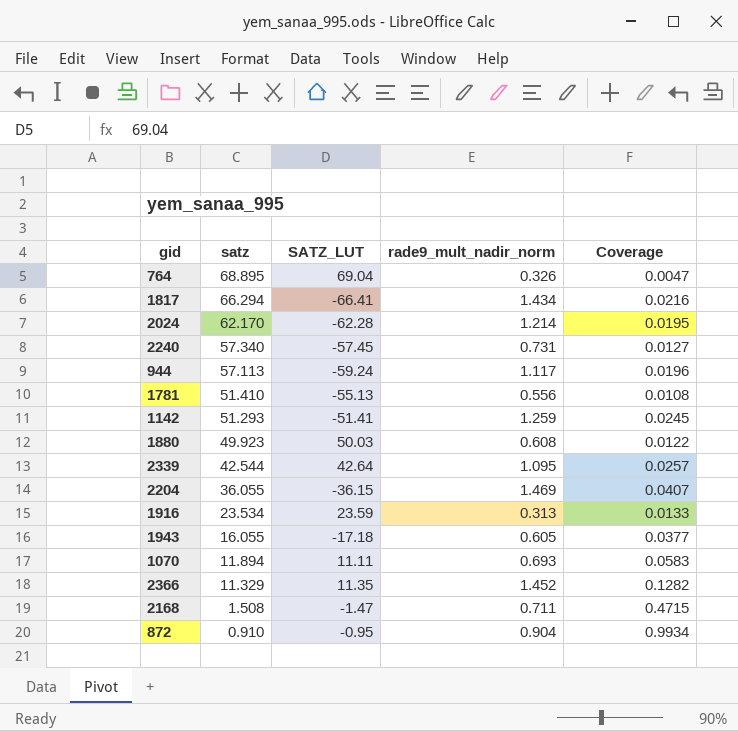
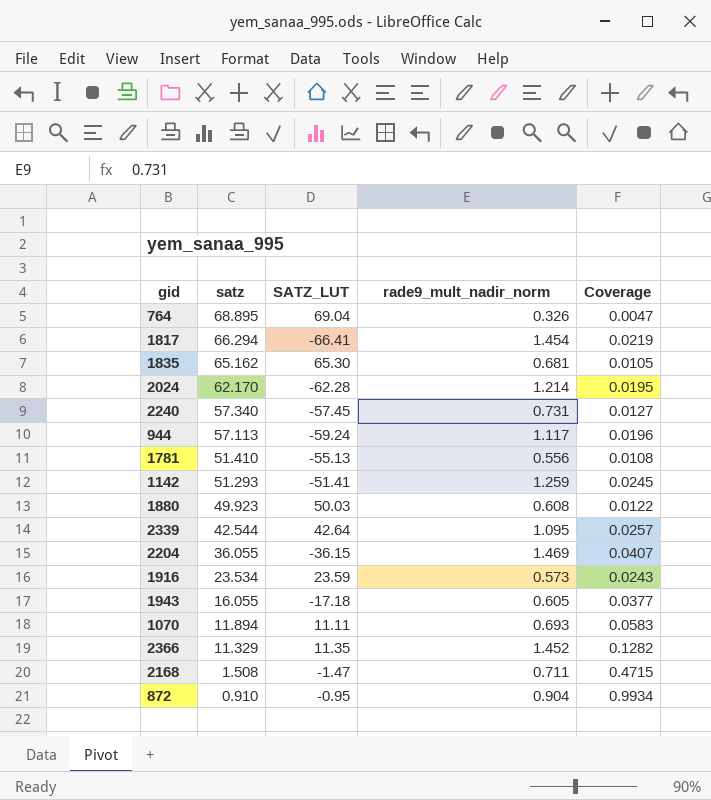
1817 | rade9_mult_nadir_norm: 1.434 -> 1.454
1817 | Coverage: 0.0216 -> 0.0219
row 1835: none -> 65.162 | 65.30 | 0.681 | 0.0105
1916 | rade9_mult_nadir_norm: 0.313 -> 0.573
1916 | Coverage: 0.0133 -> 0.0243

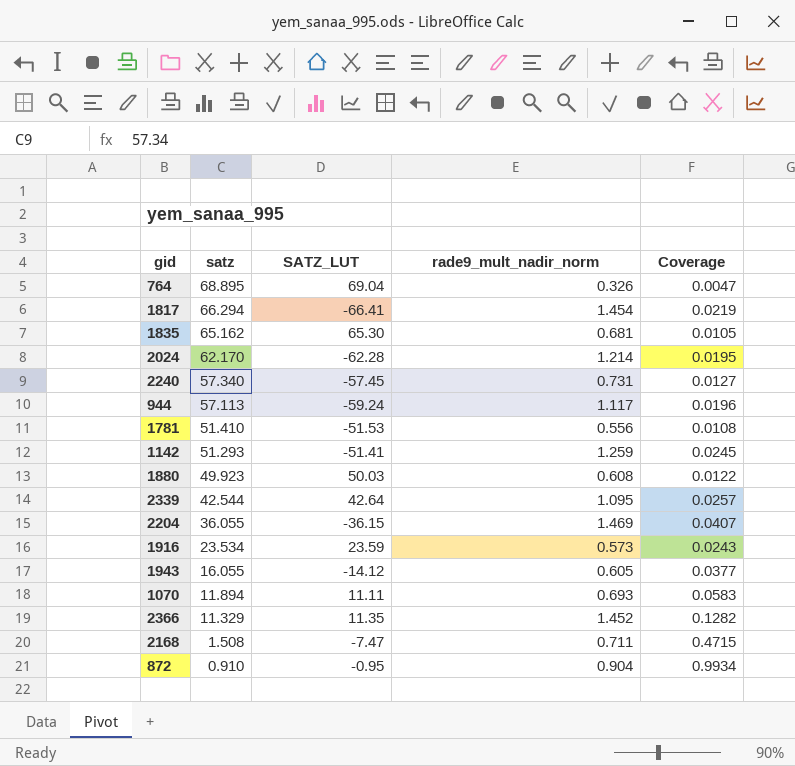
1781 | SATZ_LUT: -55.13 -> -51.53
1943 | SATZ_LUT: -17.18 -> -14.12
2168 | SATZ_LUT: -1.47 -> -7.47

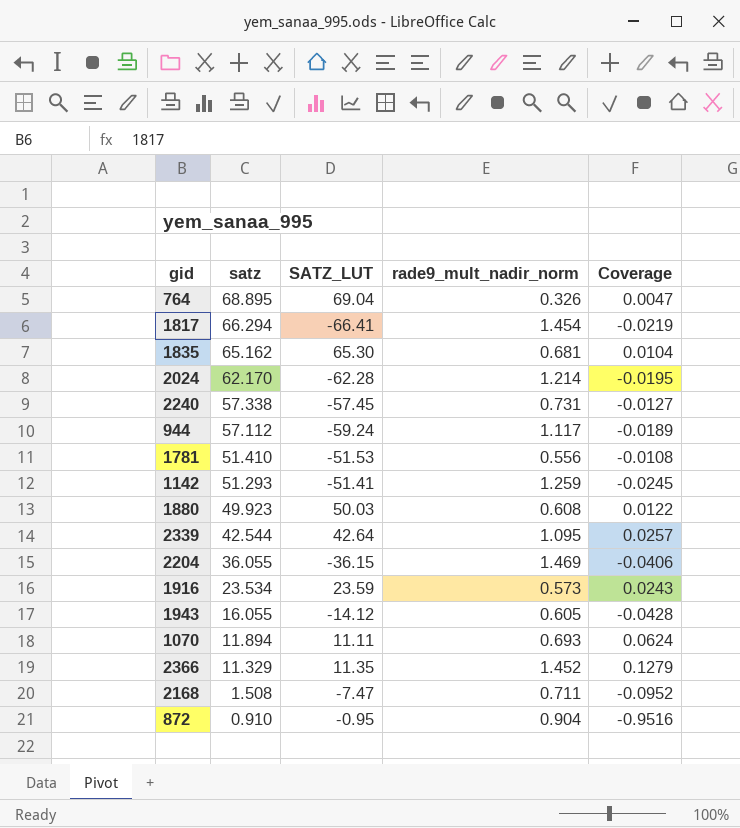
column Coverage | formula: [rade9_mult_nadir_norm] / [satz] -> [rade9_mult_nadir_norm] / [SATZ_LUT]
2240 | satz: 57.340 -> 57.338
944 | satz: 57.113 -> 57.112

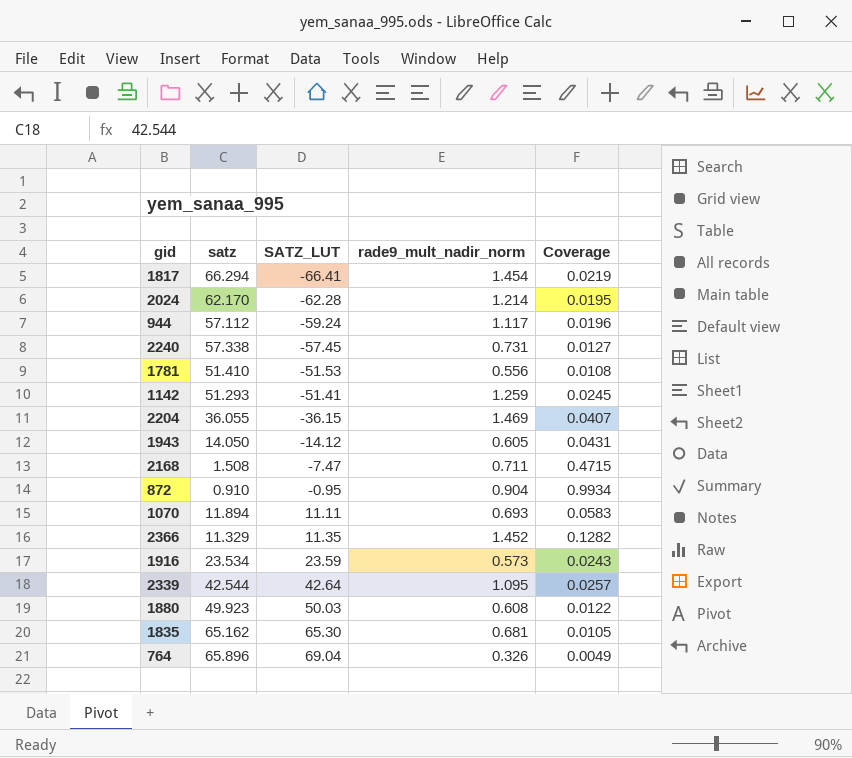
row order: satz descending -> SATZ_LUT ascending
column Coverage | formula: [rade9_mult_nadir_norm] / [SATZ_LUT] -> [rade9_mult_nadir_norm] / [satz]
1943 | satz: 16.055 -> 14.050
764 | satz: 68.895 -> 65.896

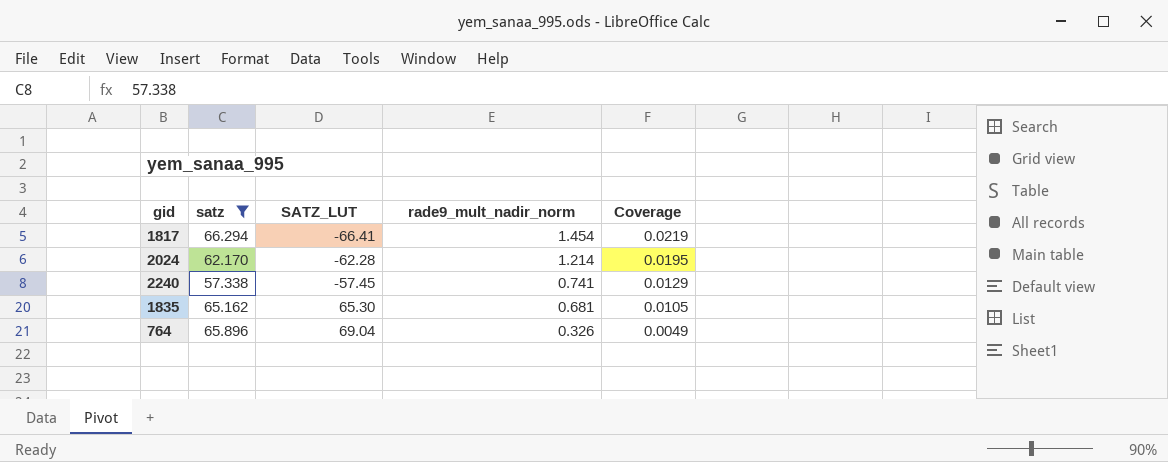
filter: none -> satz >= 57.338
2240 | rade9_mult_nadir_norm: 0.731 -> 0.741
2240 | Coverage: 0.0127 -> 0.0129

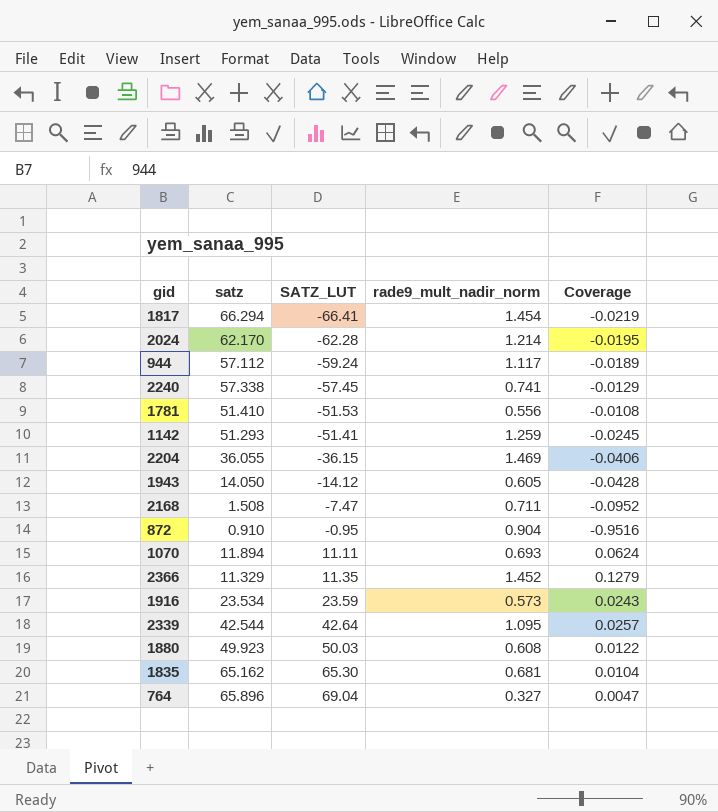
filter: satz >= 57.338 -> none
column Coverage | formula: [rade9_mult_nadir_norm] / [satz] -> [rade9_mult_nadir_norm] / [SATZ_LUT]
764 | rade9_mult_nadir_norm: 0.326 -> 0.327

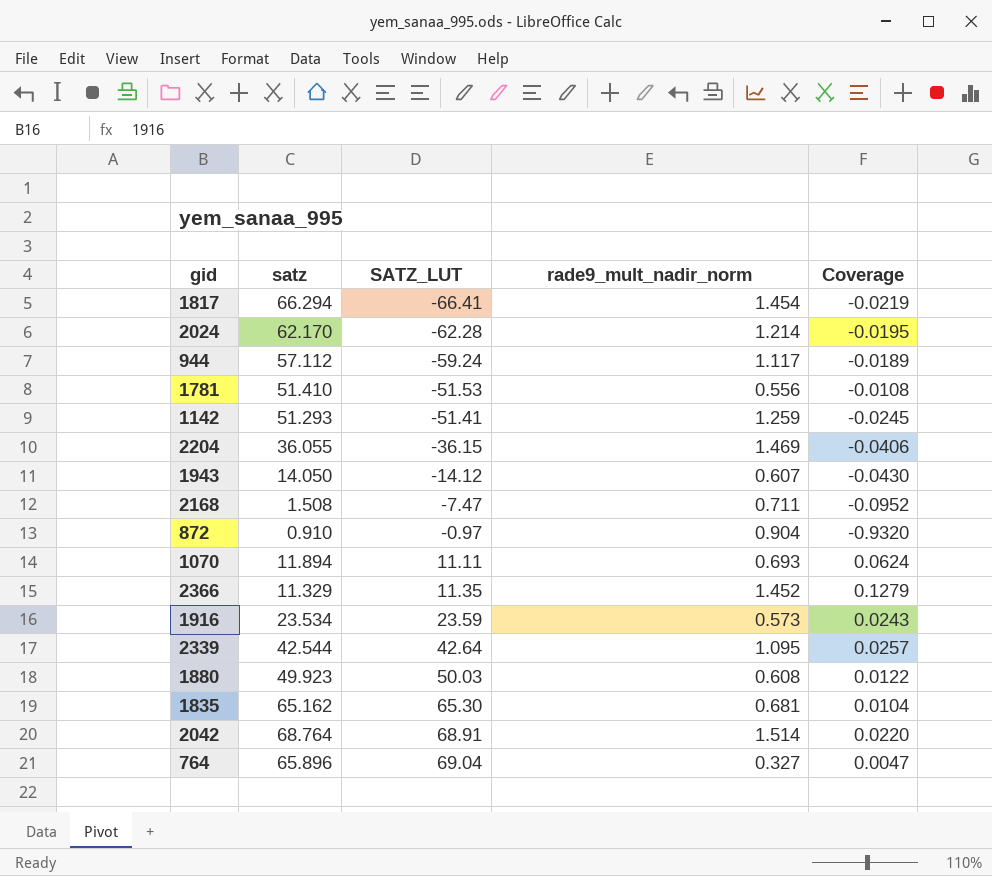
row 2240: 57.338 | -57.45 | 0.741 | -0.0129 -> none
1943 | rade9_mult_nadir_norm: 0.605 -> 0.607
1943 | Coverage: -0.0428 -> -0.0430
872 | SATZ_LUT: -0.95 -> -0.97
872 | Coverage: -0.9516 -> -0.9320
row 2042: none -> 68.764 | 68.91 | 1.514 | 0.0220

